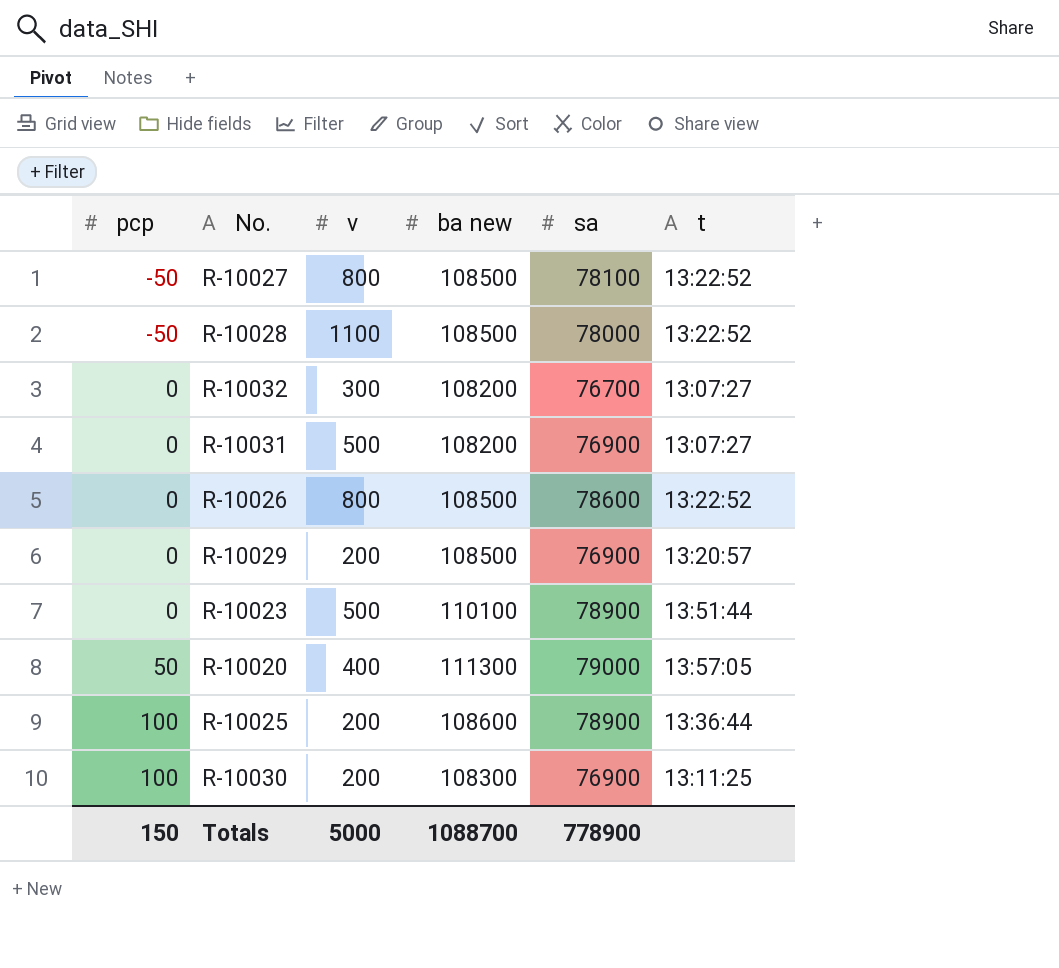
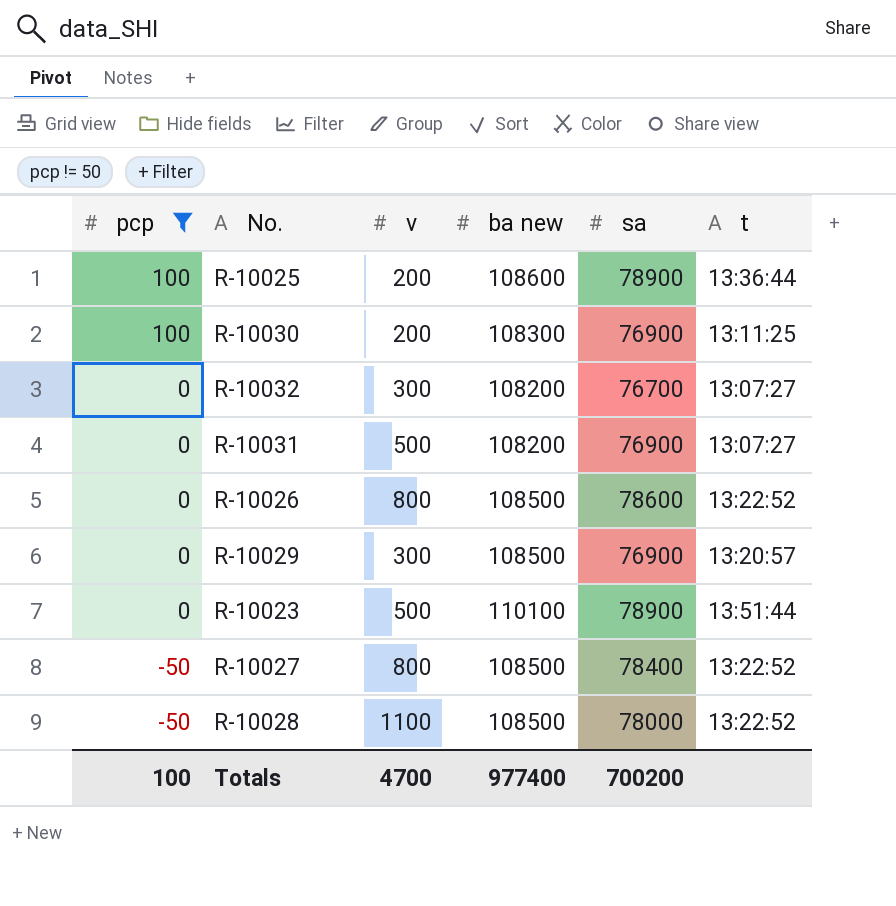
filter: none -> pcp != 50
row order: pcp ascending -> pcp descending
R-10029 | v: 200 -> 300
R-10027 | sa: 78100 -> 78400
Totals | pcp: 150 -> 100
Totals | v: 5000 -> 4700
Totals | ba new: 1088700 -> 977400
Totals | sa: 778900 -> 700200

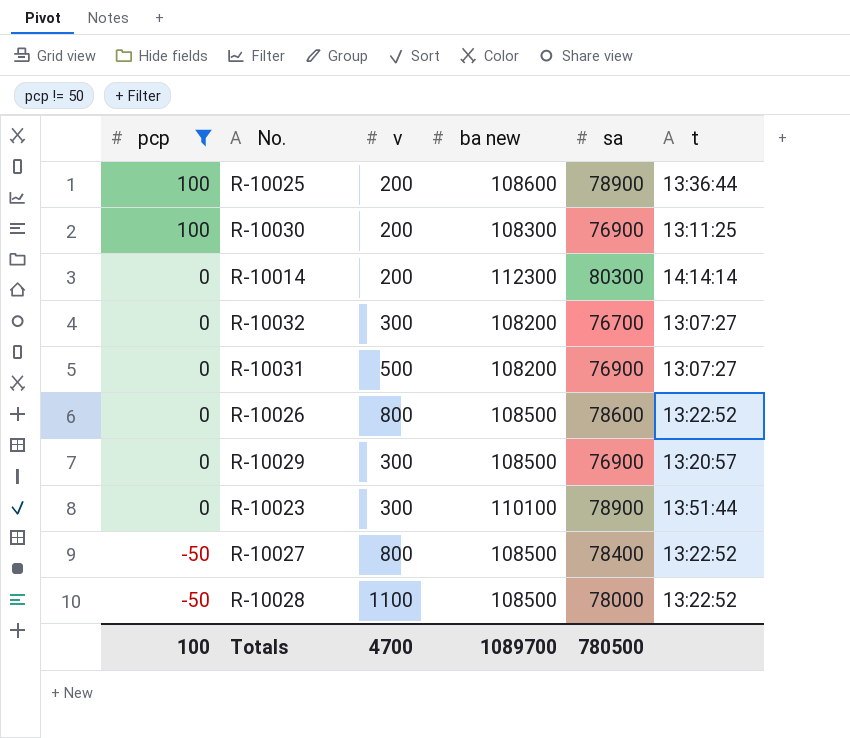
row R-10014: none -> 0 | 200 | 112300 | 80300 | 14:14:14
R-10023 | v: 500 -> 300
Totals | ba new: 977400 -> 1089700
Totals | sa: 700200 -> 780500

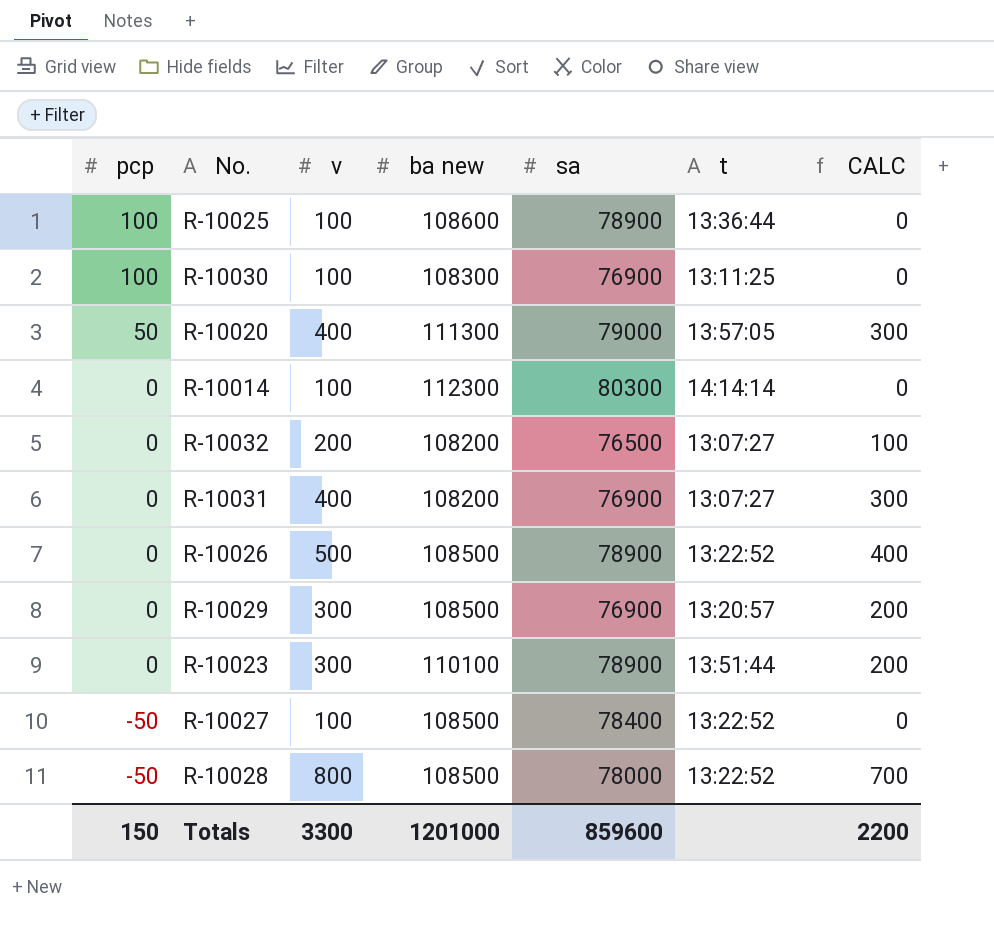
filter: pcp != 50 -> none
column CALC | formula: none -> [v] - 100
R-10025 | v: 200 -> 100
R-10030 | v: 200 -> 100
R-10014 | v: 200 -> 100
R-10032 | v: 300 -> 200
R-10032 | sa: 76700 -> 76500
R-10031 | v: 500 -> 400
R-10026 | v: 800 -> 500
R-10026 | sa: 78600 -> 78900
R-10027 | v: 800 -> 100
R-10028 | v: 1100 -> 800
Totals | pcp: 100 -> 150
Totals | v: 4700 -> 3300
Totals | ba new: 1089700 -> 1201000
Totals | sa: 780500 -> 859600

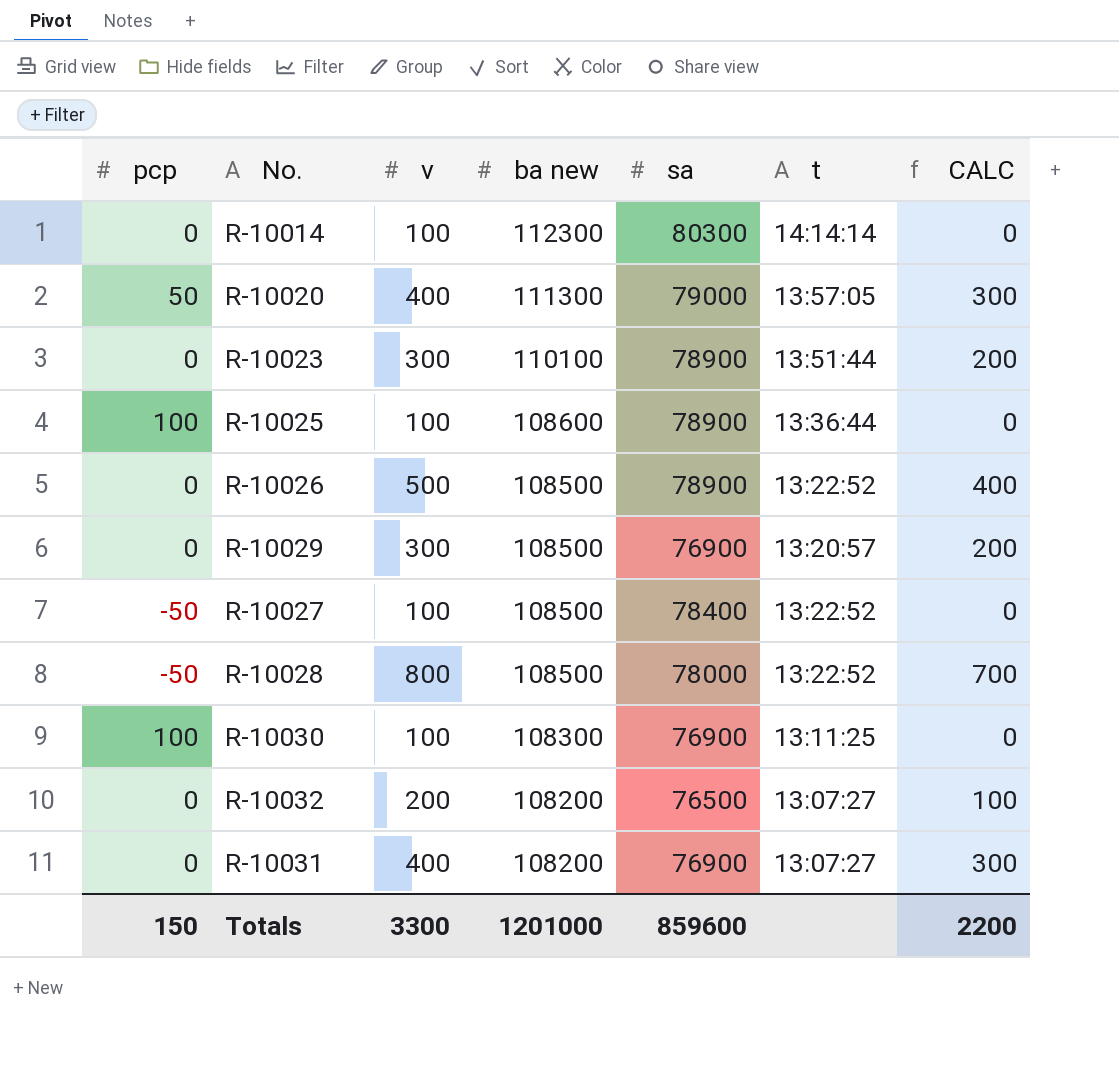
row order: pcp descending -> ba new descending

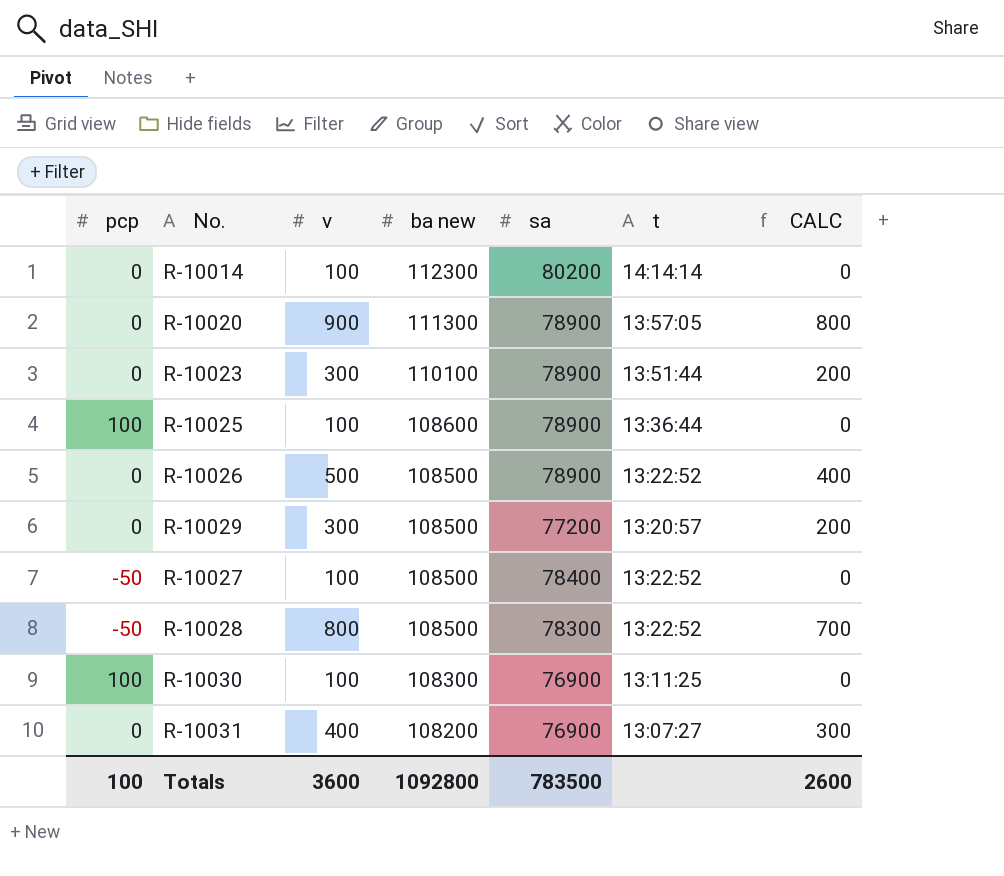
row R-10032: 0 | 200 | 108200 | 76500 | 13:07:27 | 100 -> none
R-10014 | sa: 80300 -> 80200
R-10020 | pcp: 50 -> 0
R-10020 | v: 400 -> 900
R-10020 | sa: 79000 -> 78900
R-10020 | CALC: 300 -> 800
R-10029 | sa: 76900 -> 77200
R-10028 | sa: 78000 -> 78300
Totals | pcp: 150 -> 100
Totals | v: 3300 -> 3600
Totals | ba new: 1201000 -> 1092800
Totals | sa: 859600 -> 783500
Totals | CALC: 2200 -> 2600

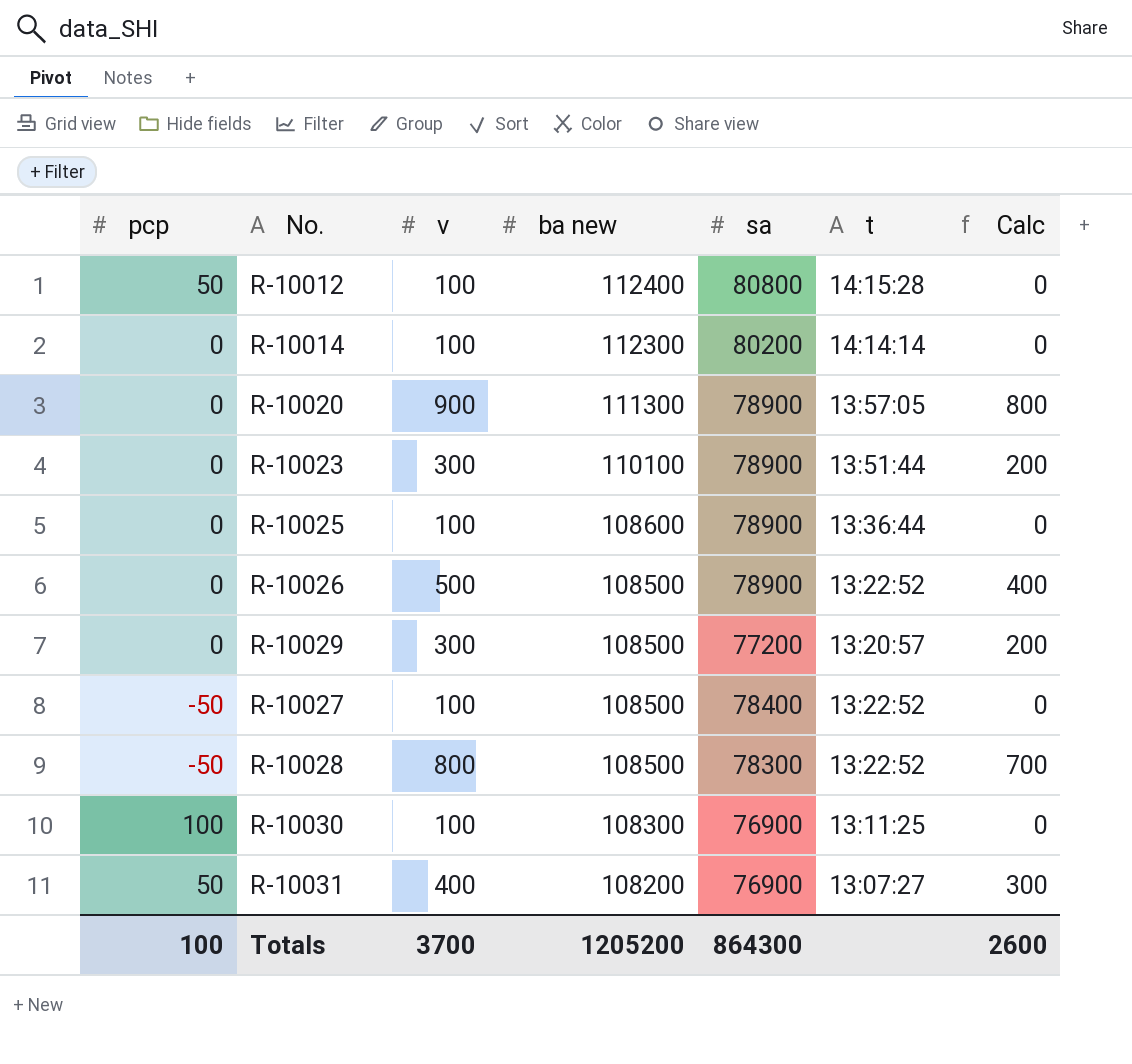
column name: CALC -> Calc
row R-10012: none -> 50 | 100 | 112400 | 80800 | 14:15:28 | 0
R-10025 | pcp: 100 -> 0
R-10031 | pcp: 0 -> 50
Totals | v: 3600 -> 3700
Totals | ba new: 1092800 -> 1205200
Totals | sa: 783500 -> 864300

